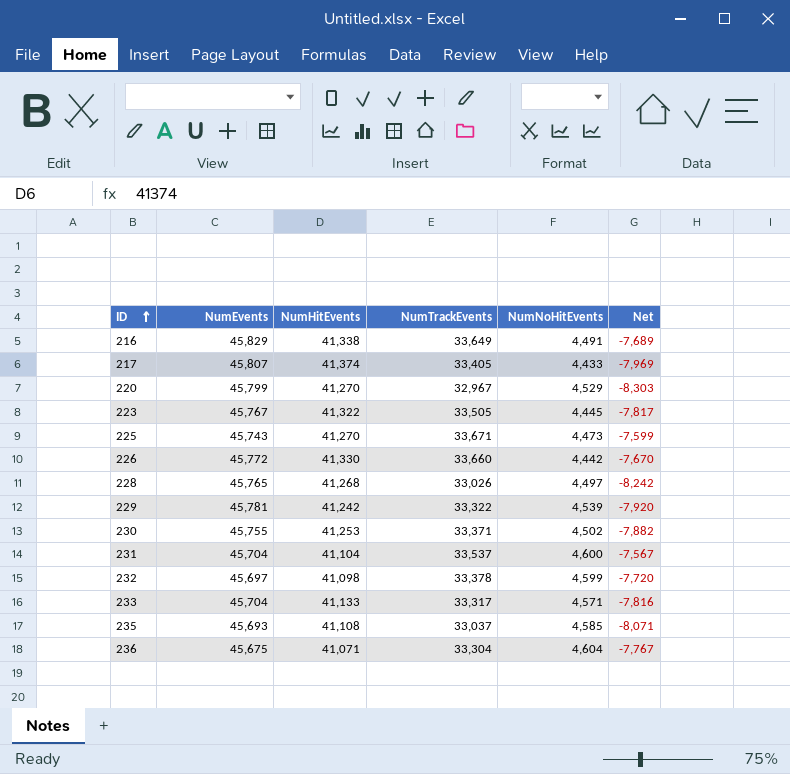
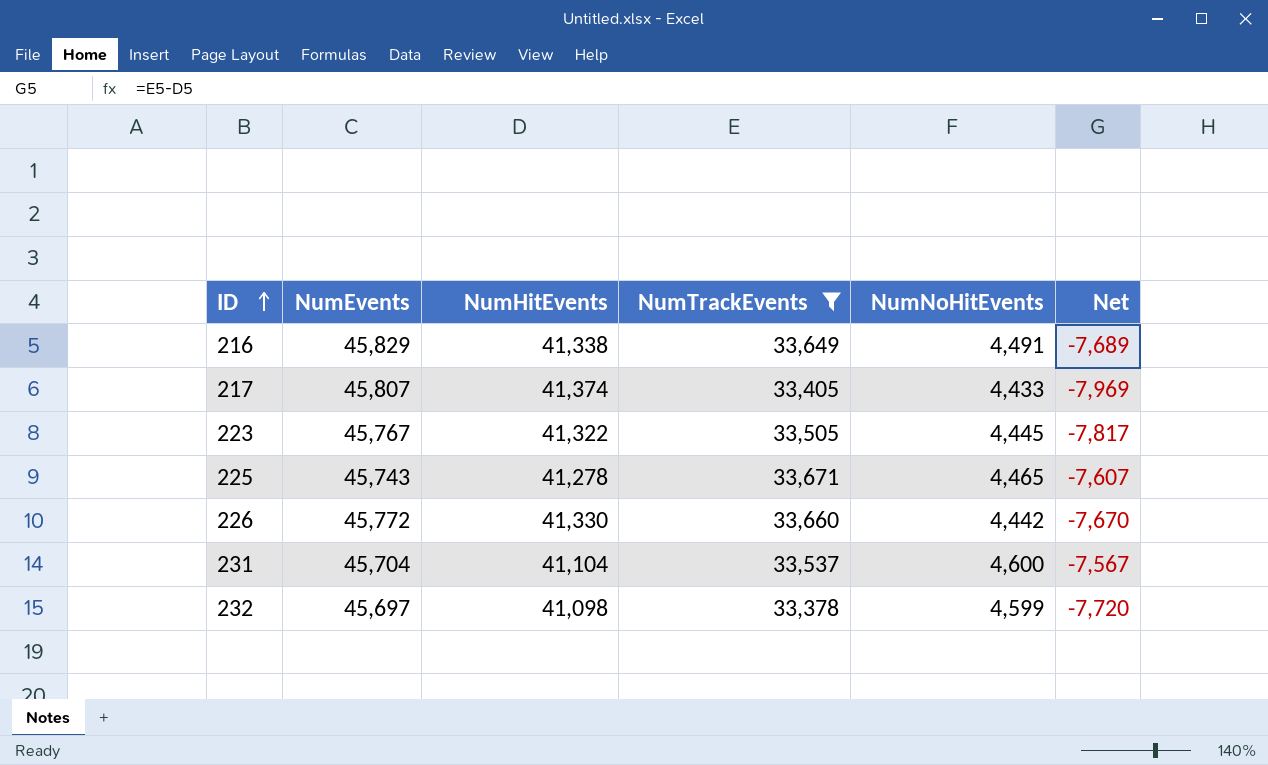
filter: none -> NumTrackEvents >= 33,378
225 | NumHitEvents: 41,270 -> 41,278
225 | NumNoHitEvents: 4,473 -> 4,465
225 | Net: -7,599 -> -7,607

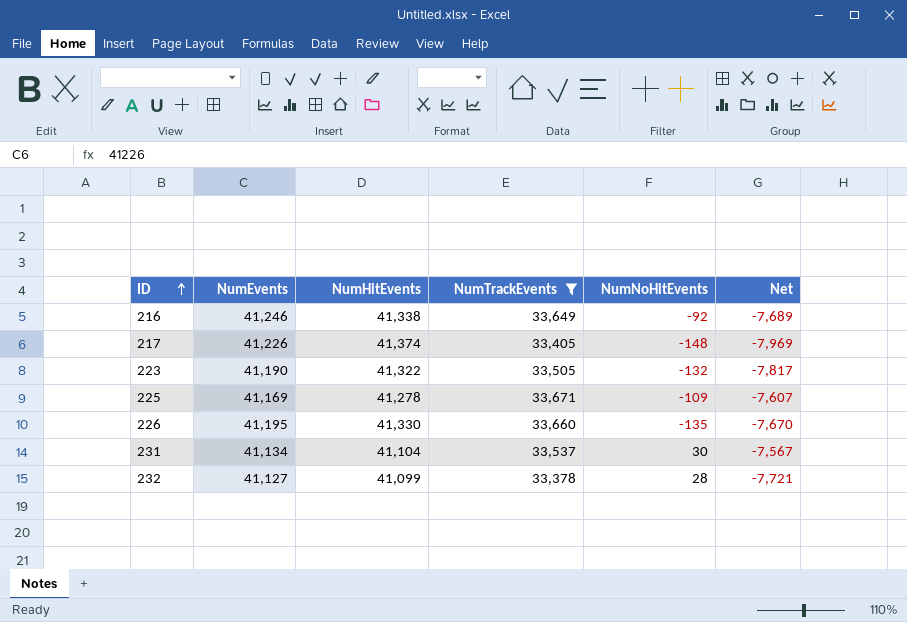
216 | NumEvents: 45,829 -> 41,246
216 | NumNoHitEvents: 4,491 -> -92
217 | NumEvents: 45,807 -> 41,226
217 | NumNoHitEvents: 4,433 -> -148
223 | NumEvents: 45,767 -> 41,190
223 | NumNoHitEvents: 4,445 -> -132
225 | NumEvents: 45,743 -> 41,169
225 | NumNoHitEvents: 4,465 -> -109
226 | NumEvents: 45,772 -> 41,195
226 | NumNoHitEvents: 4,442 -> -135
231 | NumEvents: 45,704 -> 41,134
231 | NumNoHitEvents: 4,600 -> 30
232 | NumEvents: 45,697 -> 41,127
232 | NumHitEvents: 41,098 -> 41,099
232 | NumNoHitEvents: 4,599 -> 28
232 | Net: -7,720 -> -7,721

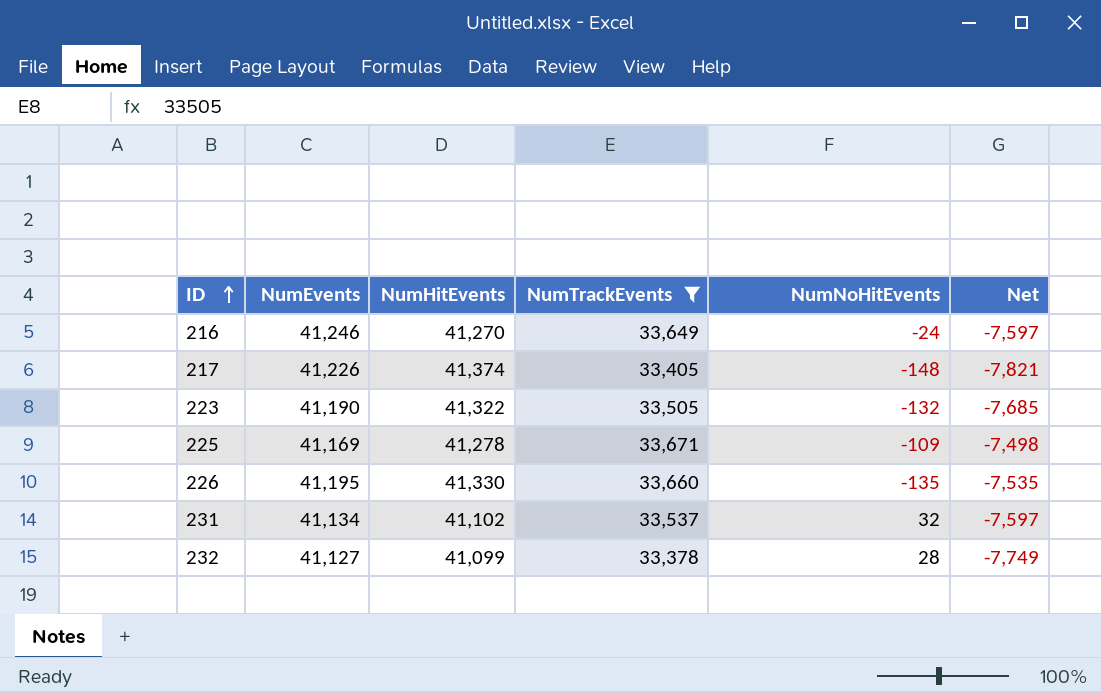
column Net | formula: [NumTrackEvents] - [NumHitEvents] -> [NumTrackEvents] - [NumEvents]
216 | NumHitEvents: 41,338 -> 41,270
216 | NumNoHitEvents: -92 -> -24
231 | NumHitEvents: 41,104 -> 41,102
231 | NumNoHitEvents: 30 -> 32

